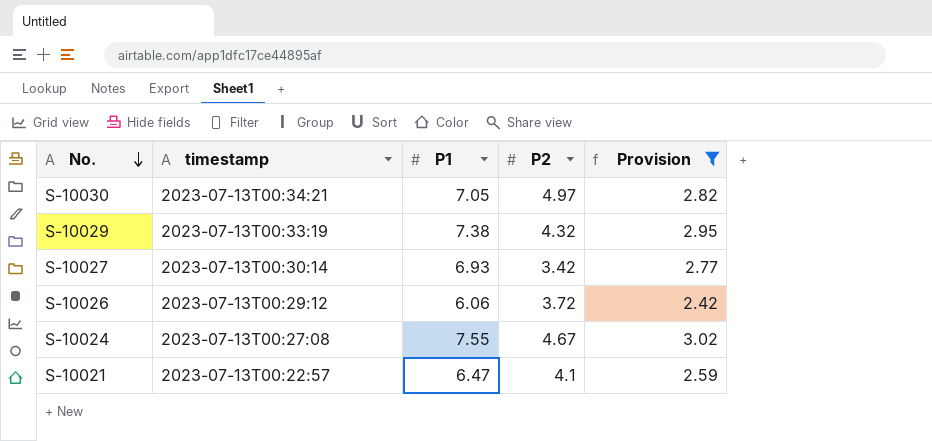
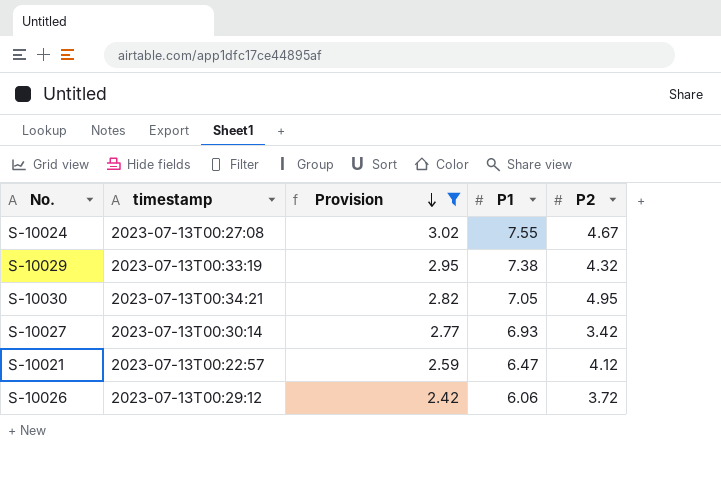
row order: No. descending -> Provision descending
column Provision | position: 5 -> 3
S-10030 | P2: 4.97 -> 4.95
S-10021 | P2: 4.1 -> 4.12

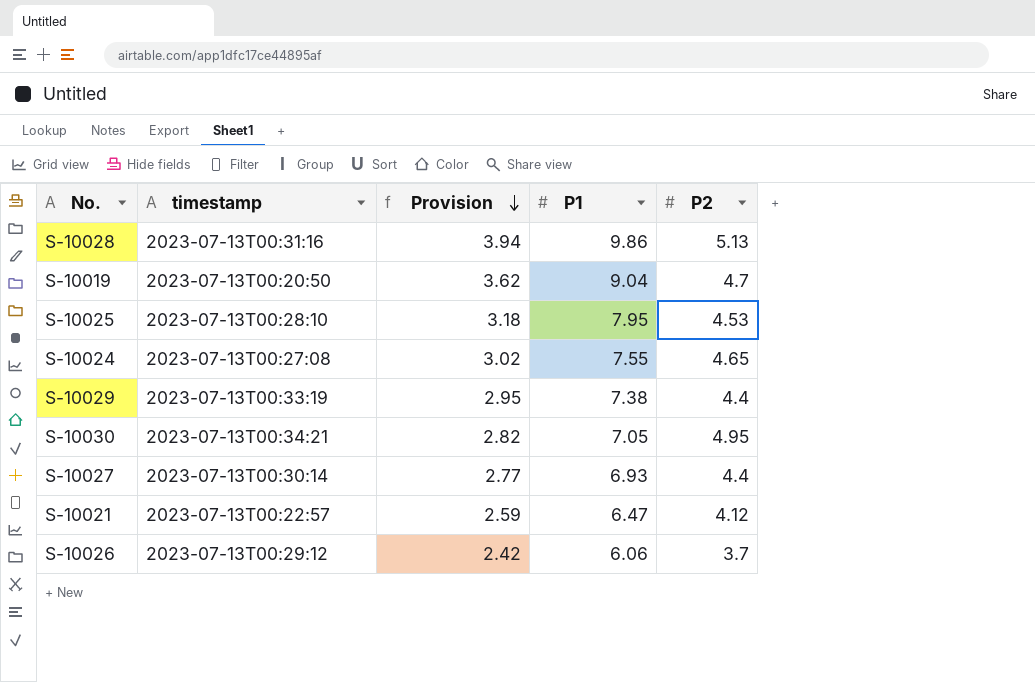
filter: Provision <= 3.02 -> none
S-10024 | P2: 4.67 -> 4.65
S-10029 | P2: 4.32 -> 4.4
S-10027 | P2: 3.42 -> 4.4
S-10026 | P2: 3.72 -> 3.7

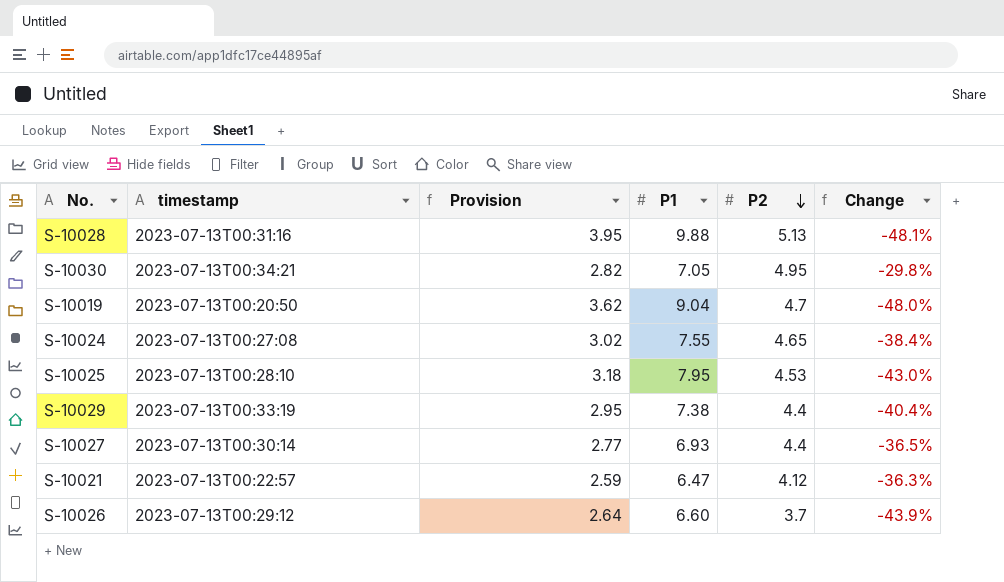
row order: Provision descending -> P2 descending
column Change | formula: none -> ([P2] - [P1]) / [P1]
S-10028 | Provision: 3.94 -> 3.95
S-10028 | P1: 9.86 -> 9.88
S-10026 | Provision: 2.42 -> 2.64
S-10026 | P1: 6.06 -> 6.60

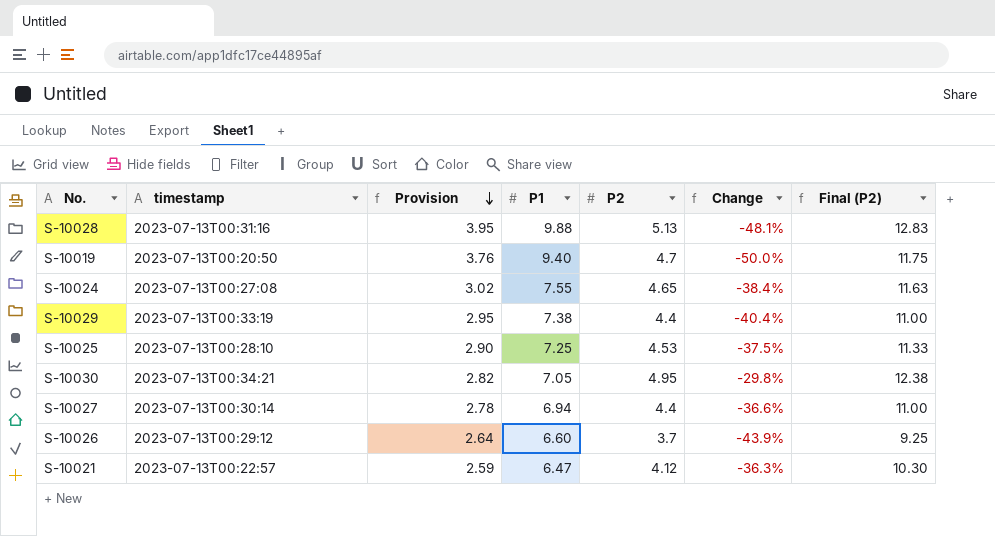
row order: P2 descending -> Provision descending
column Final (P2) | formula: none -> [P2] * 2.5
S-10019 | Provision: 3.62 -> 3.76
S-10019 | P1: 9.04 -> 9.40
S-10019 | Change: -48.0% -> -50.0%
S-10025 | Provision: 3.18 -> 2.90
S-10025 | P1: 7.95 -> 7.25
S-10025 | Change: -43.0% -> -37.5%
S-10027 | Provision: 2.77 -> 2.78
S-10027 | P1: 6.93 -> 6.94
S-10027 | Change: -36.5% -> -36.6%

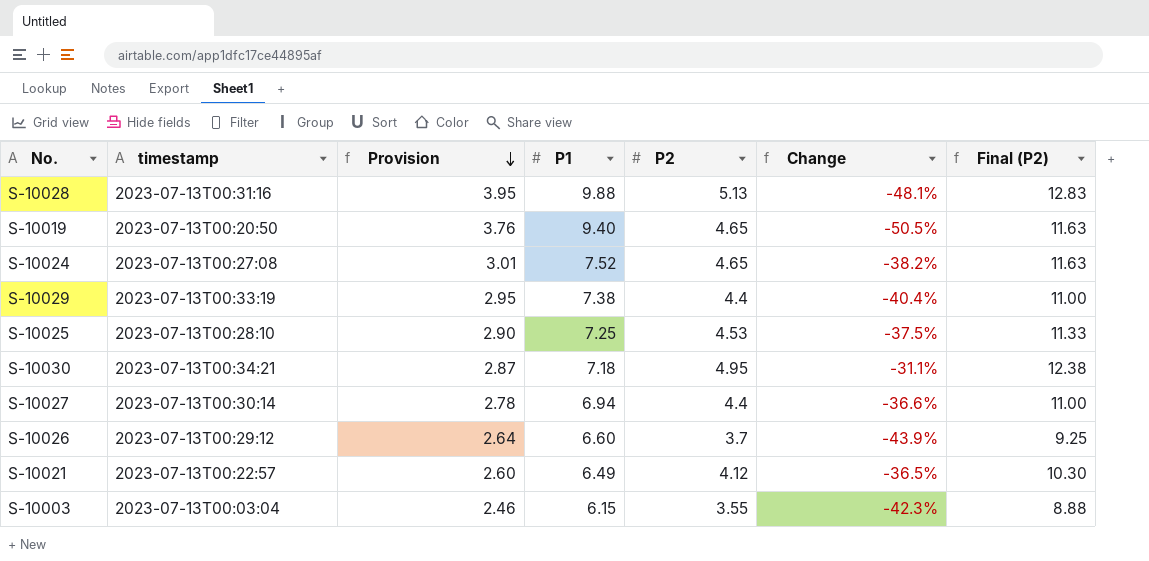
S-10019 | P2: 4.7 -> 4.65
S-10019 | Change: -50.0% -> -50.5%
S-10019 | Final (P2): 11.75 -> 11.63
S-10024 | Provision: 3.02 -> 3.01
S-10024 | P1: 7.55 -> 7.52
S-10024 | Change: -38.4% -> -38.2%
S-10030 | Provision: 2.82 -> 2.87
S-10030 | P1: 7.05 -> 7.18
S-10030 | Change: -29.8% -> -31.1%
S-10021 | Provision: 2.59 -> 2.60
S-10021 | P1: 6.47 -> 6.49
S-10021 | Change: -36.3% -> -36.5%
row S-10003: none -> 2023-07-13T00:03:04 | 2.46 | 6.15 | 3.55 | -42.3% | 8.88

